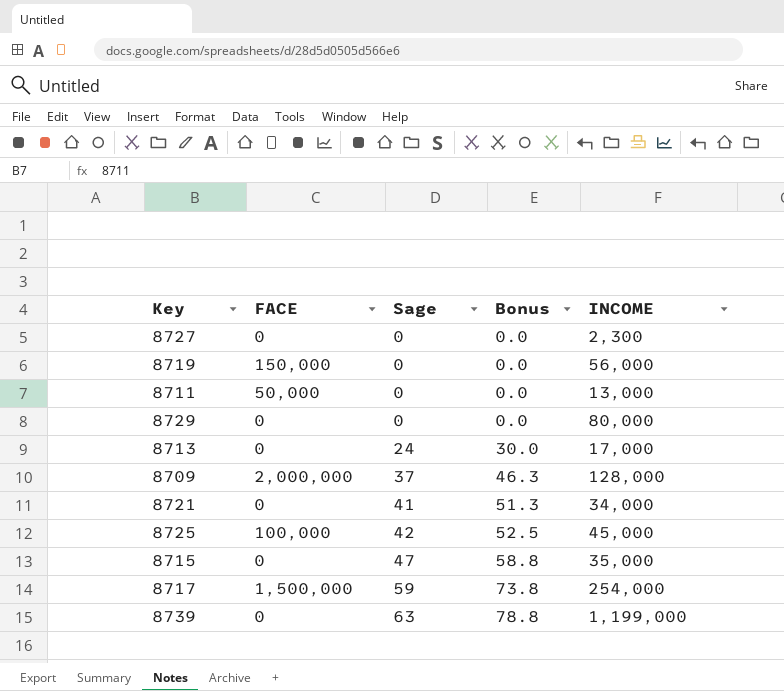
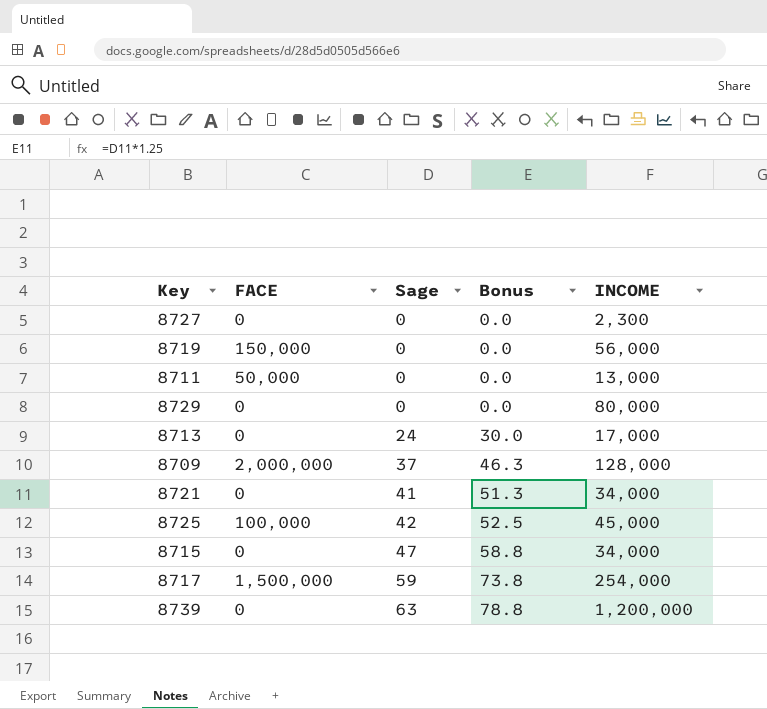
8715 | INCOME: 35,000 -> 34,000
8739 | INCOME: 1,199,000 -> 1,200,000

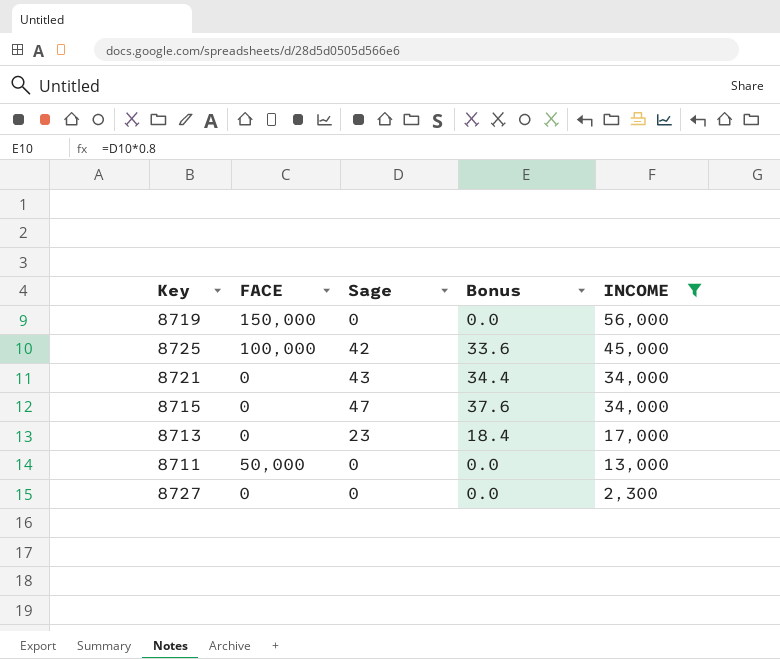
filter: none -> INCOME <= 56,000
row order: Sage ascending -> INCOME descending
column Bonus | formula: [Sage] * 1.25 -> [Sage] * 0.8
8721 | Sage: 41 -> 43
8713 | Sage: 24 -> 23

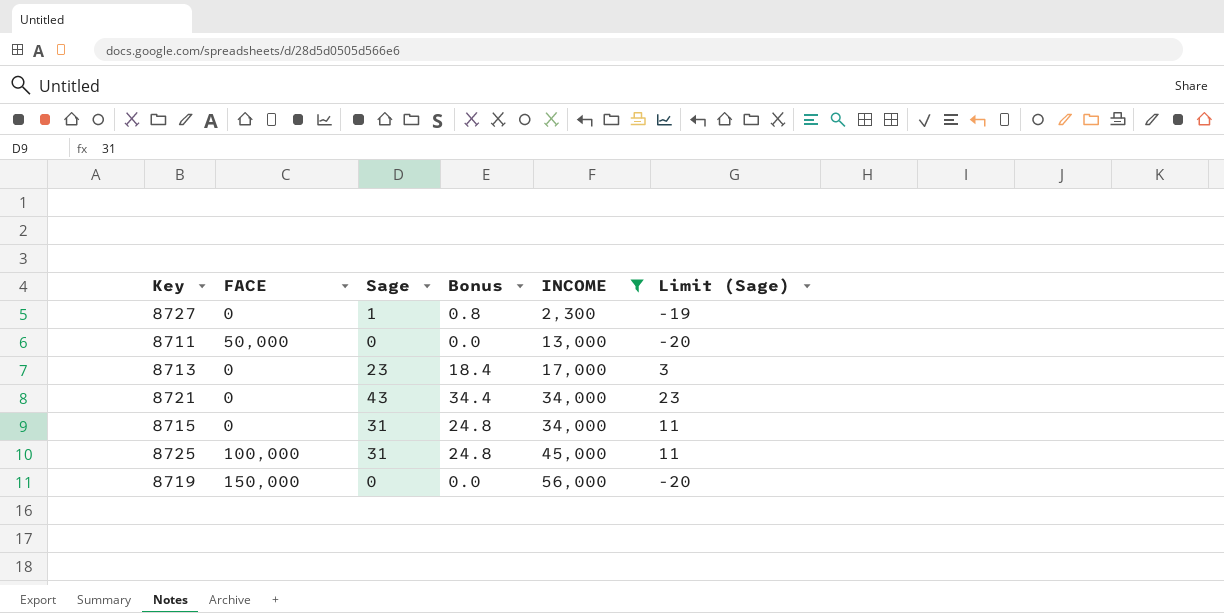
row order: INCOME descending -> INCOME ascending
column Limit (Sage) | formula: none -> [Sage] - 20
8727 | Sage: 0 -> 1
8727 | Bonus: 0.0 -> 0.8
8715 | Sage: 47 -> 31
8715 | Bonus: 37.6 -> 24.8
8725 | Sage: 42 -> 31
8725 | Bonus: 33.6 -> 24.8

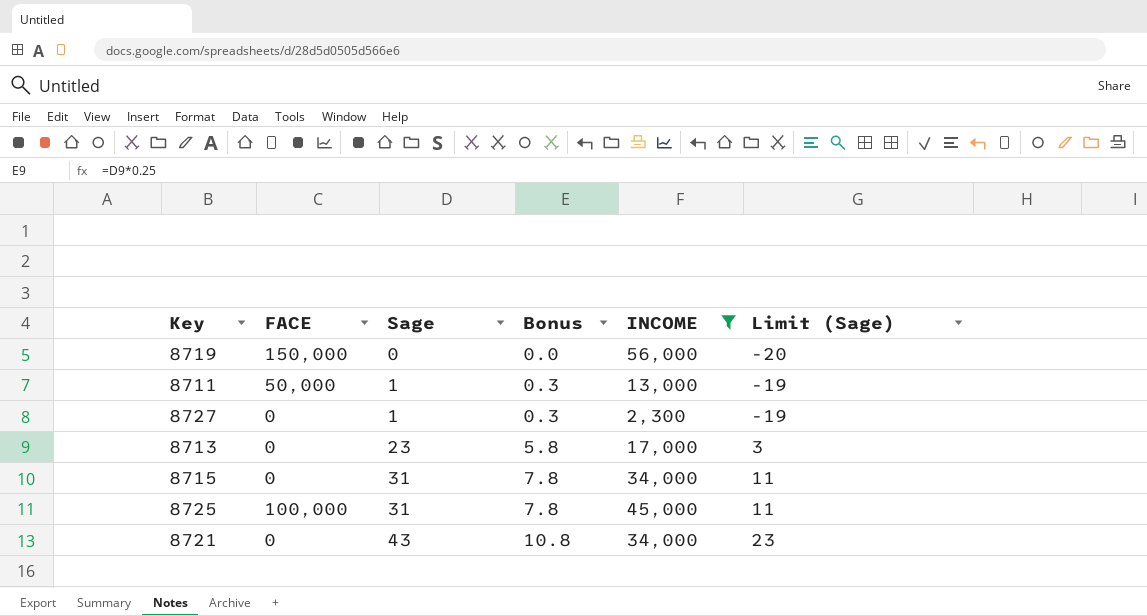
row order: INCOME ascending -> Sage ascending
column Bonus | formula: [Sage] * 0.8 -> [Sage] * 0.25
8711 | Sage: 0 -> 1
8711 | Limit (Sage): -20 -> -19

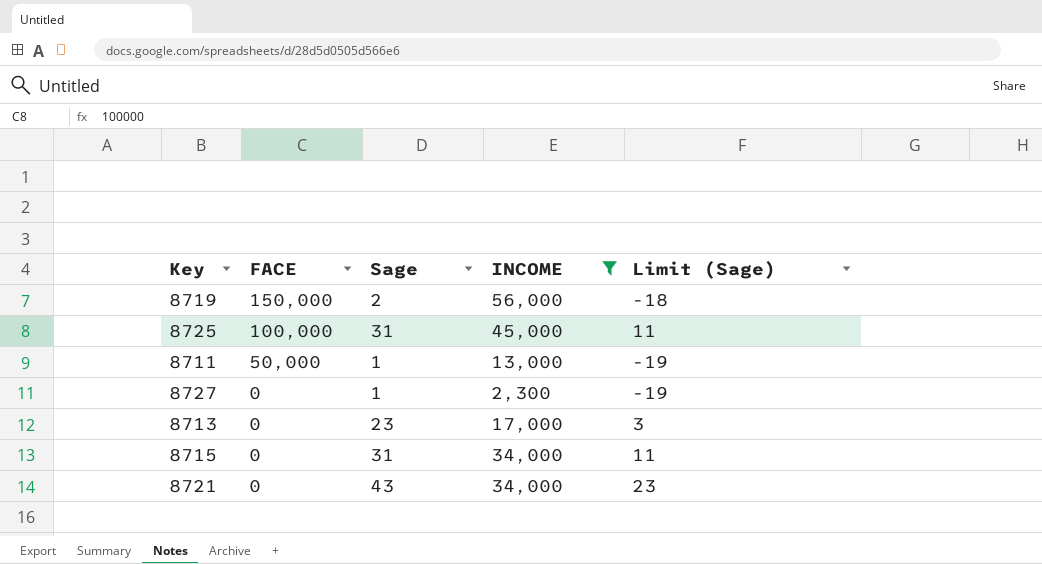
row order: Sage ascending -> FACE descending
column Bonus | formula: [Sage] * 0.25 -> none
8719 | Sage: 0 -> 2
8719 | Limit (Sage): -20 -> -18

